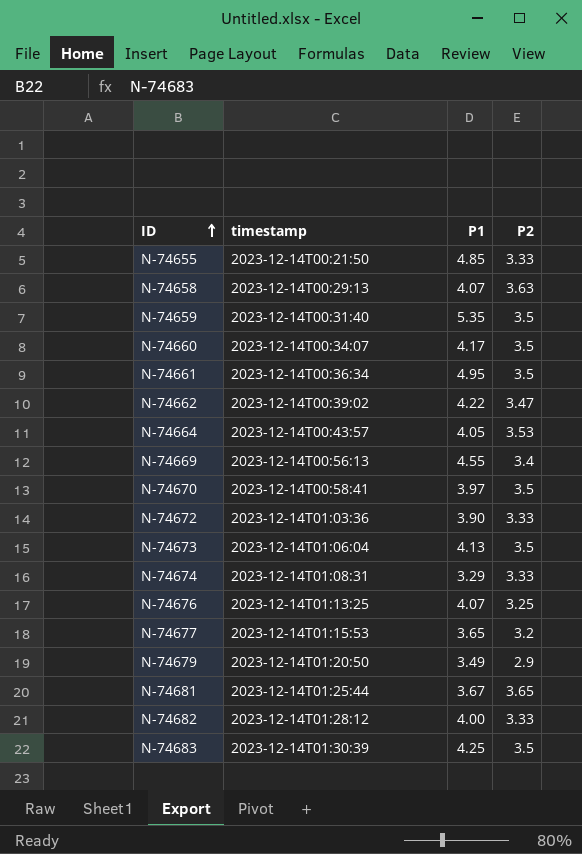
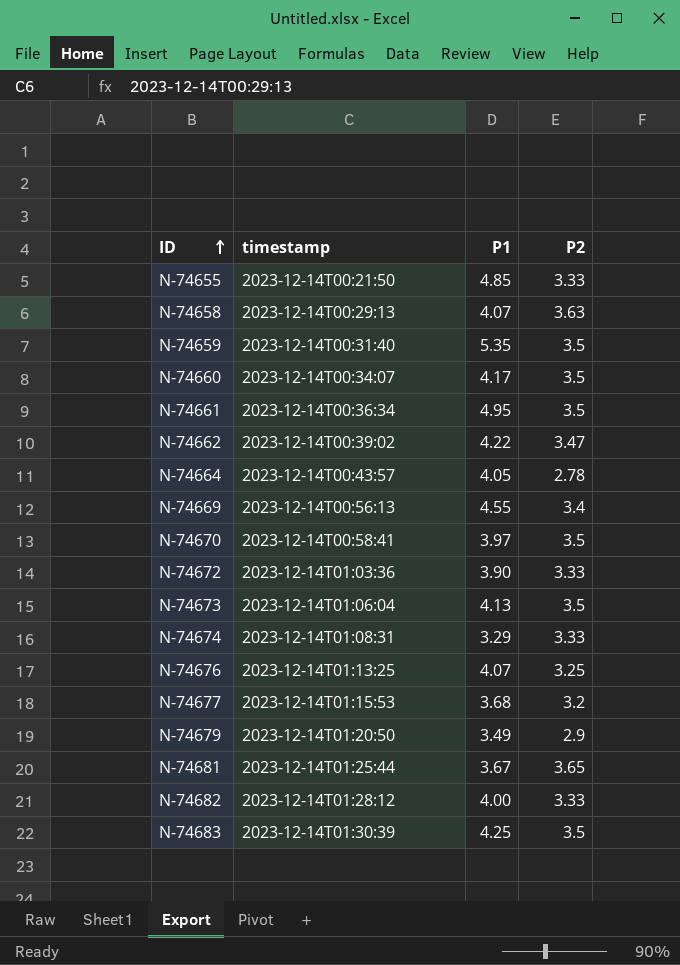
N-74664 | P2: 3.53 -> 2.78
N-74677 | P1: 3.65 -> 3.68

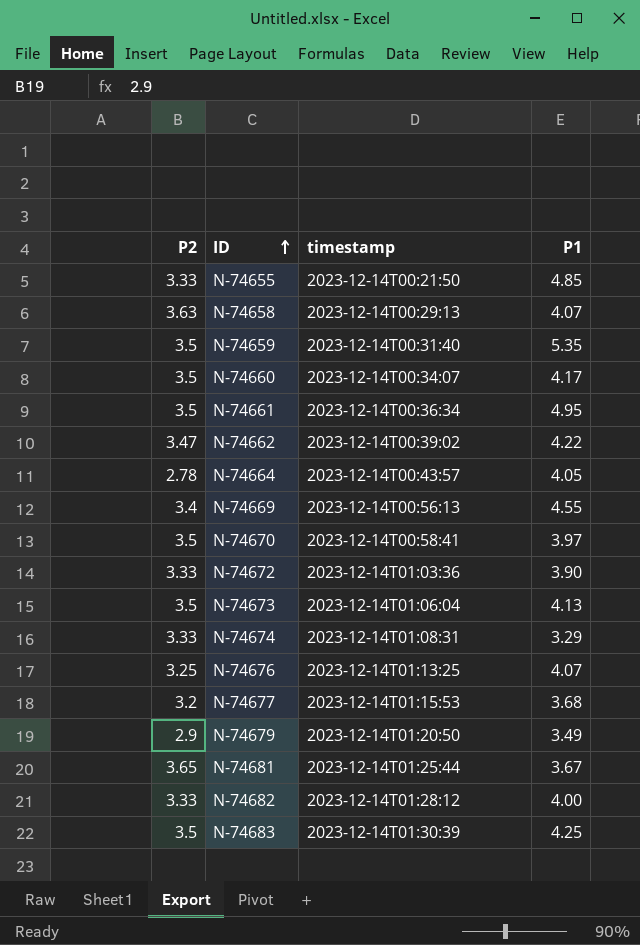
column P2 | position: 4 -> 1

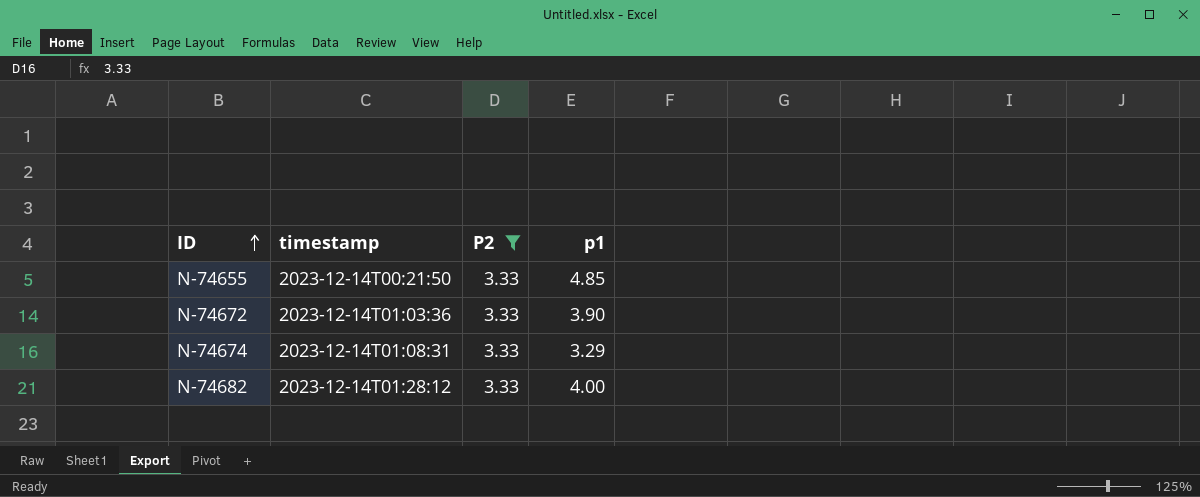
filter: none -> P2 = 3.33
column P2 | position: 1 -> 3
column name: P1 -> p1

